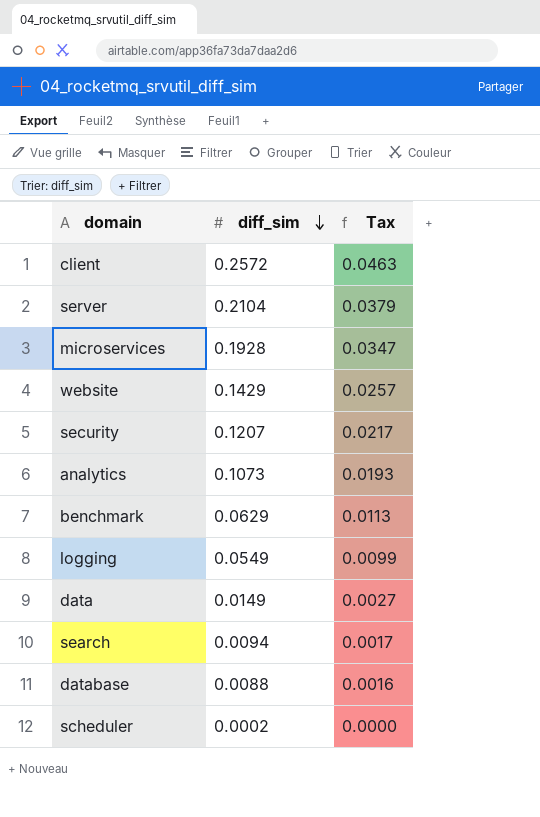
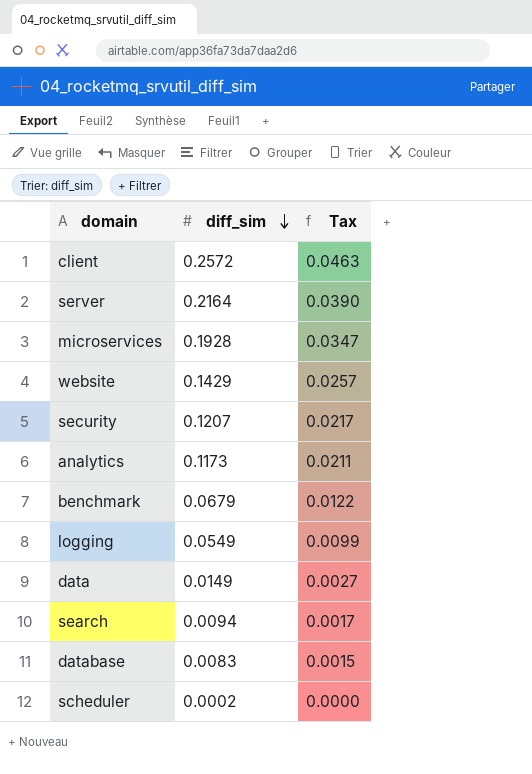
server | diff_sim: 0.2104 -> 0.2164
server | Tax: 0.0379 -> 0.0390
analytics | diff_sim: 0.1073 -> 0.1173
analytics | Tax: 0.0193 -> 0.0211
benchmark | diff_sim: 0.0629 -> 0.0679
benchmark | Tax: 0.0113 -> 0.0122
database | diff_sim: 0.0088 -> 0.0083
database | Tax: 0.0016 -> 0.0015

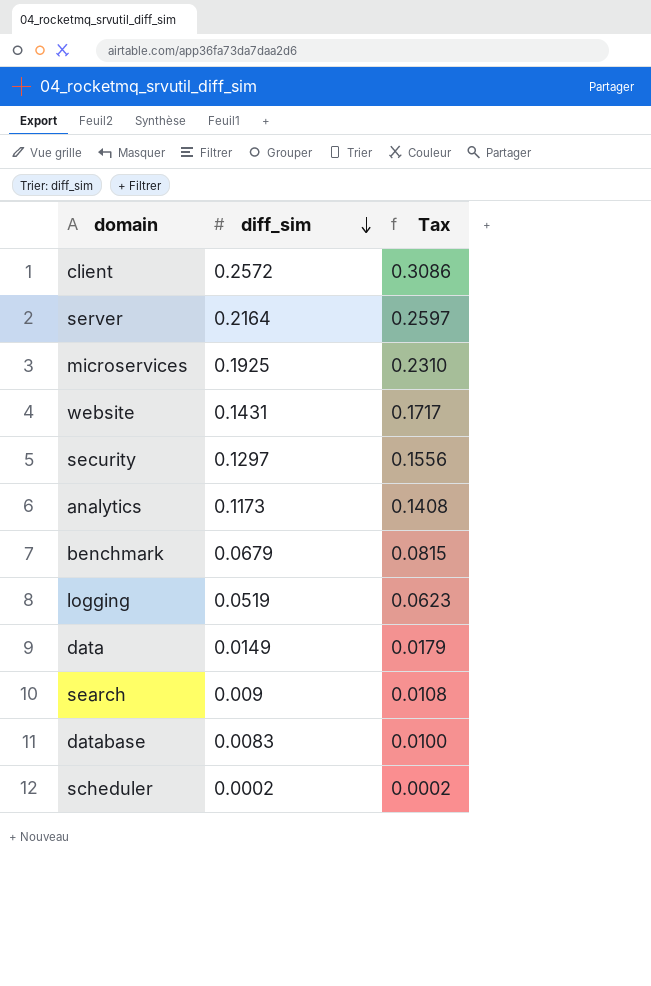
column Tax | formula: [diff_sim] * 0.18 -> [diff_sim] * 1.2
microservices | diff_sim: 0.1928 -> 0.1925
website | diff_sim: 0.1429 -> 0.1431
security | diff_sim: 0.1207 -> 0.1297
logging | diff_sim: 0.0549 -> 0.0519
search | diff_sim: 0.0094 -> 0.009

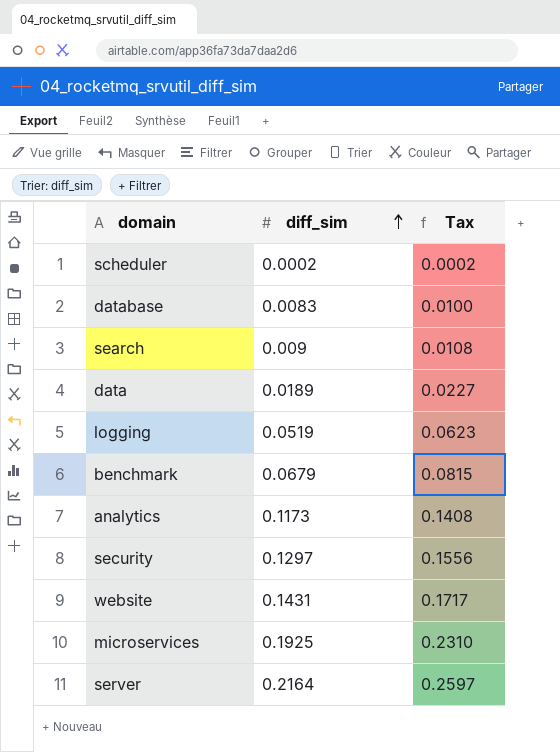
row order: diff_sim descending -> diff_sim ascending
row client: 0.2572 | 0.3086 -> none
data | diff_sim: 0.0149 -> 0.0189
data | Tax: 0.0179 -> 0.0227

